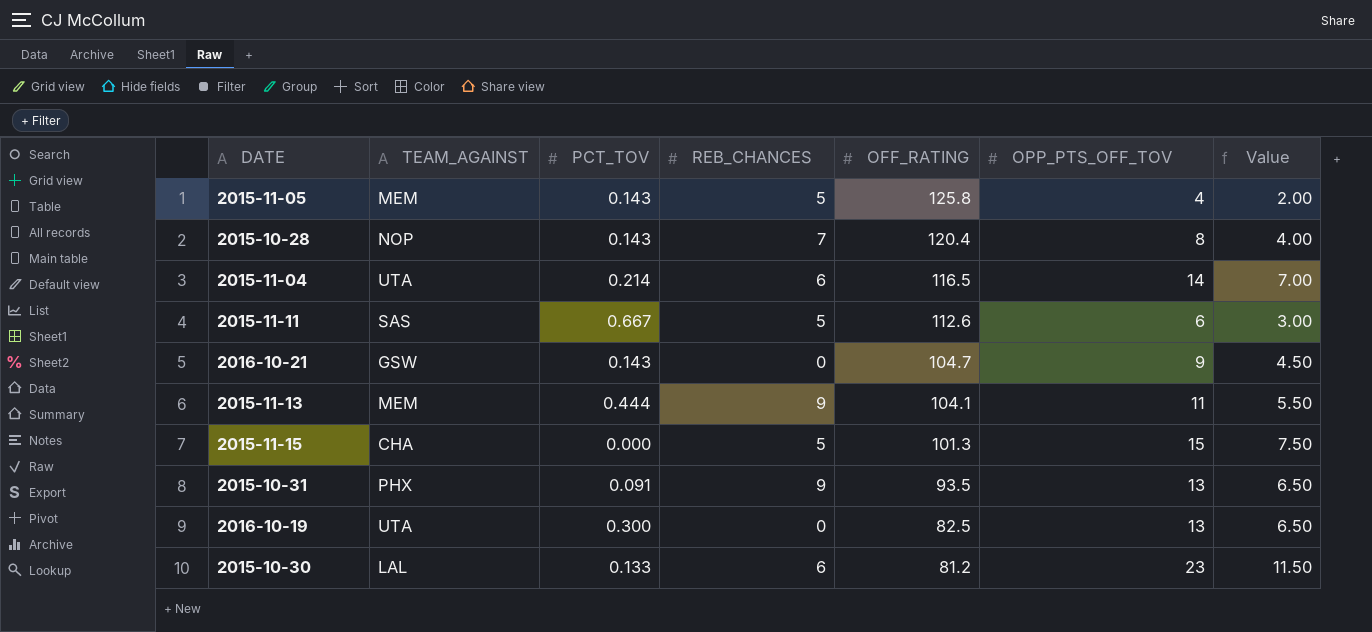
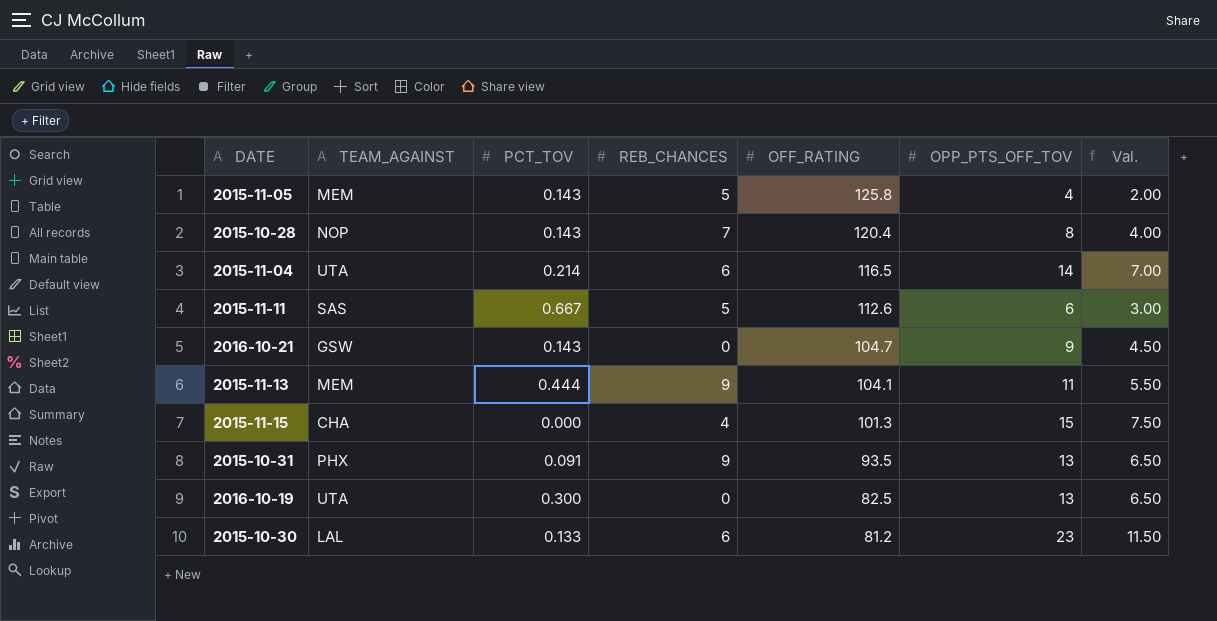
column name: Value -> Val.
2015-11-15 | REB_CHANCES: 5 -> 4

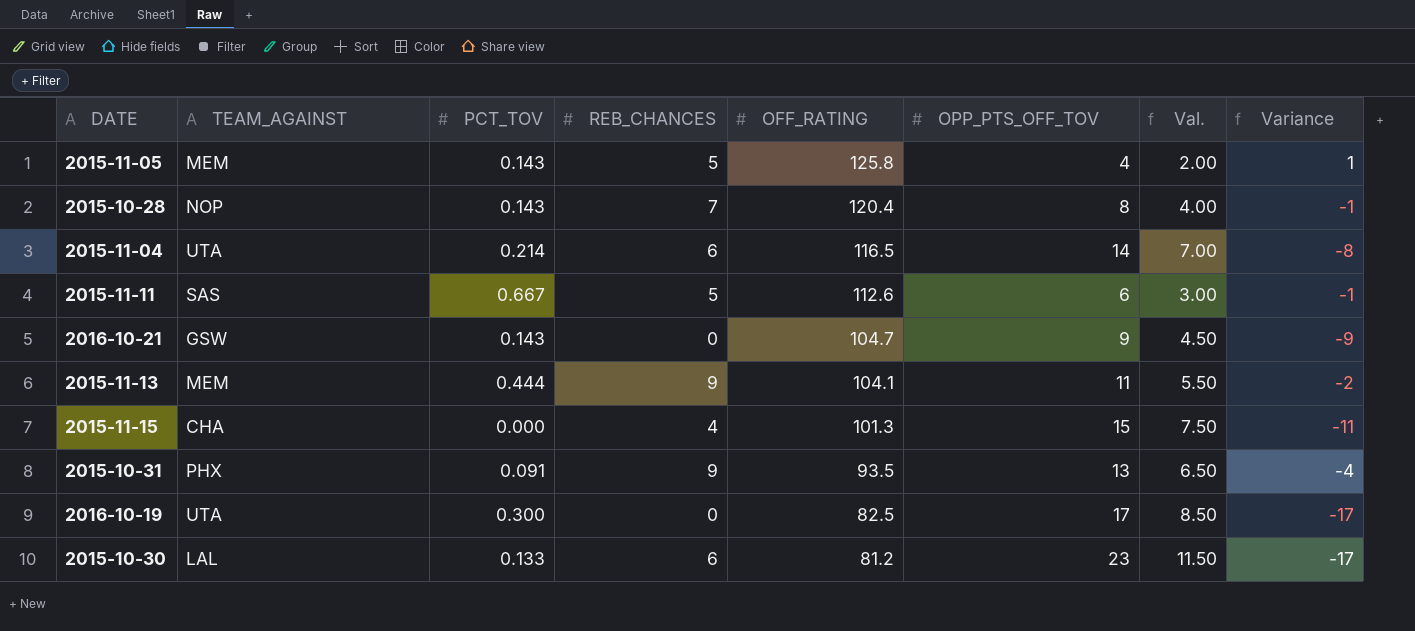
column Variance | formula: none -> [REB_CHANCES] - [OPP_PTS_OFF_TOV]
2016-10-19 | OPP_PTS_OFF_TOV: 13 -> 17
2016-10-19 | Val.: 6.50 -> 8.50

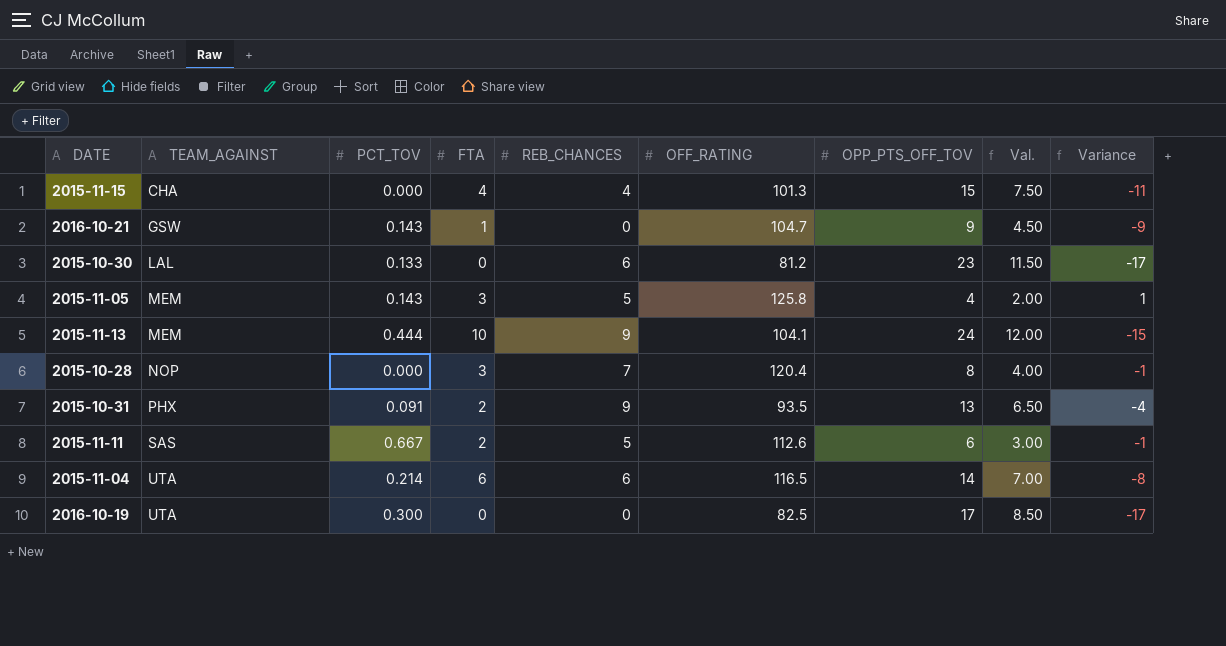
row order: OFF_RATING descending -> TEAM_AGAINST ascending
column FTA | position: none -> 4
2015-11-13 | OPP_PTS_OFF_TOV: 11 -> 24
2015-11-13 | Val.: 5.50 -> 12.00
2015-11-13 | Variance: -2 -> -15
2015-10-28 | PCT_TOV: 0.143 -> 0.000

